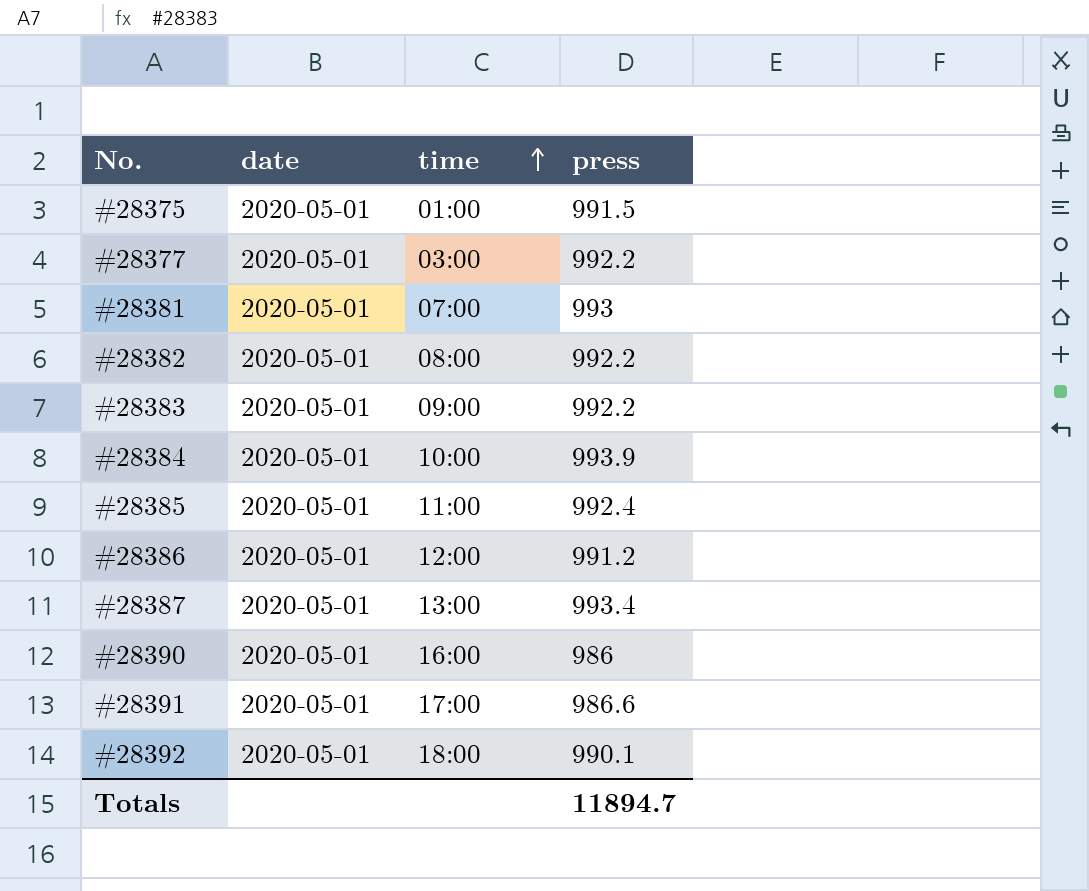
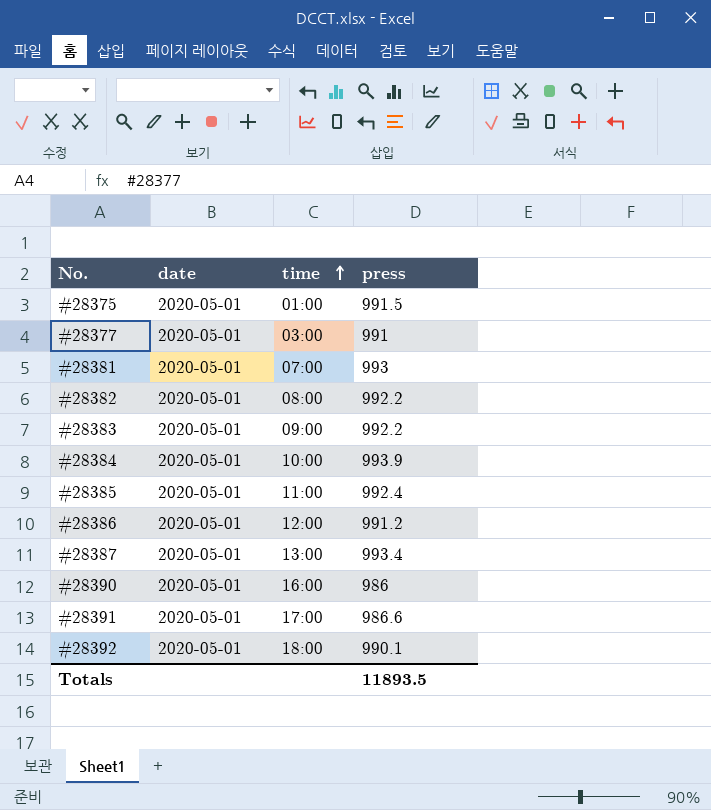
#28377 | press: 992.2 -> 991
Totals | press: 11894.7 -> 11893.5

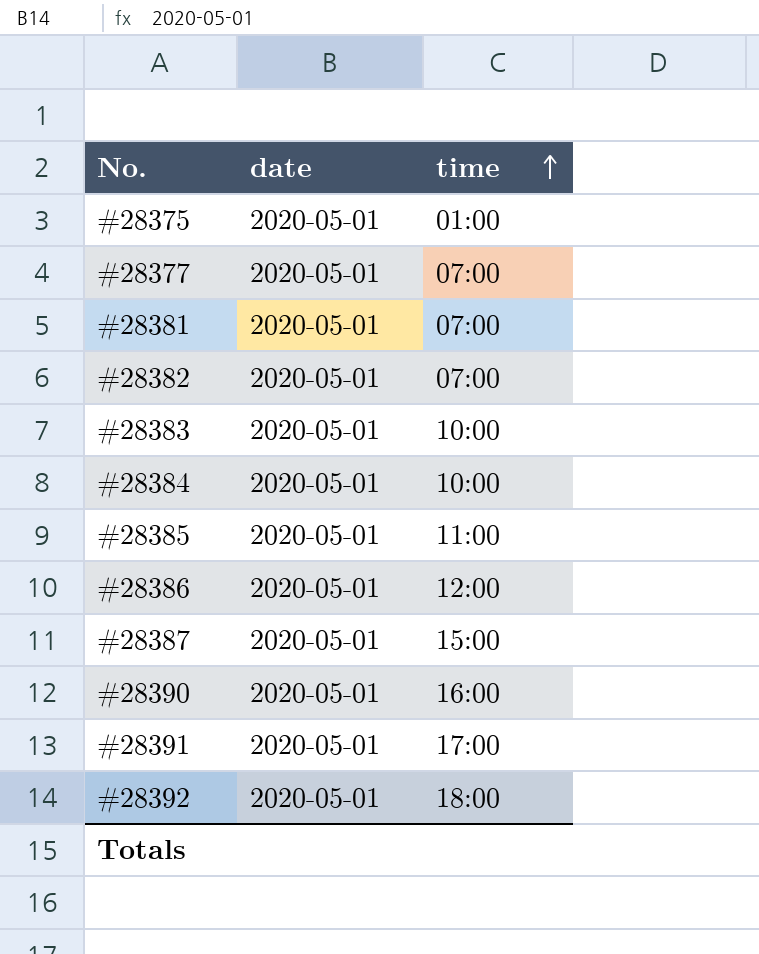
column press | position: 4 -> none
#28377 | time: 03:00 -> 07:00
#28382 | time: 08:00 -> 07:00
#28383 | time: 09:00 -> 10:00
#28387 | time: 13:00 -> 15:00

